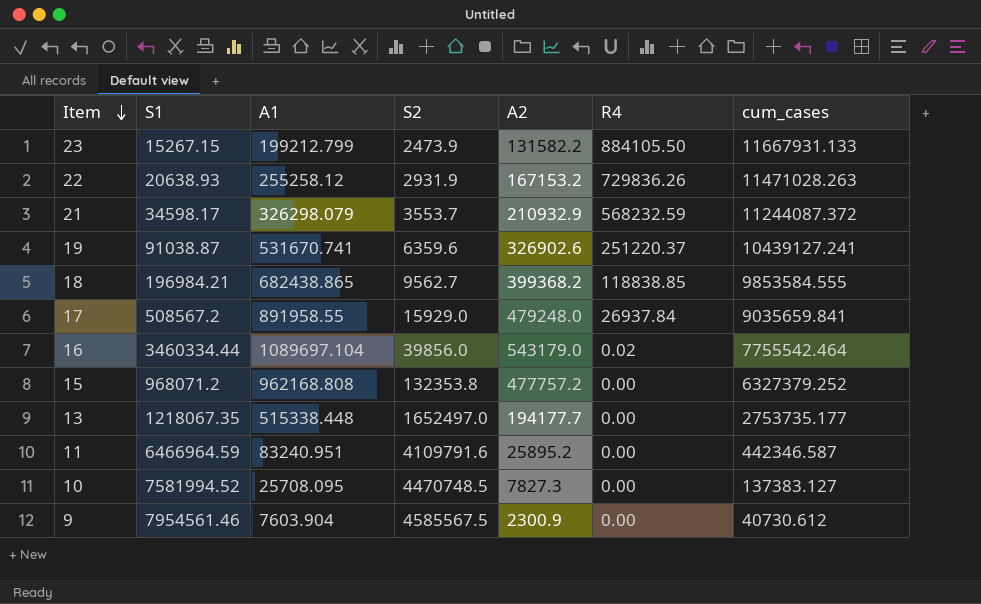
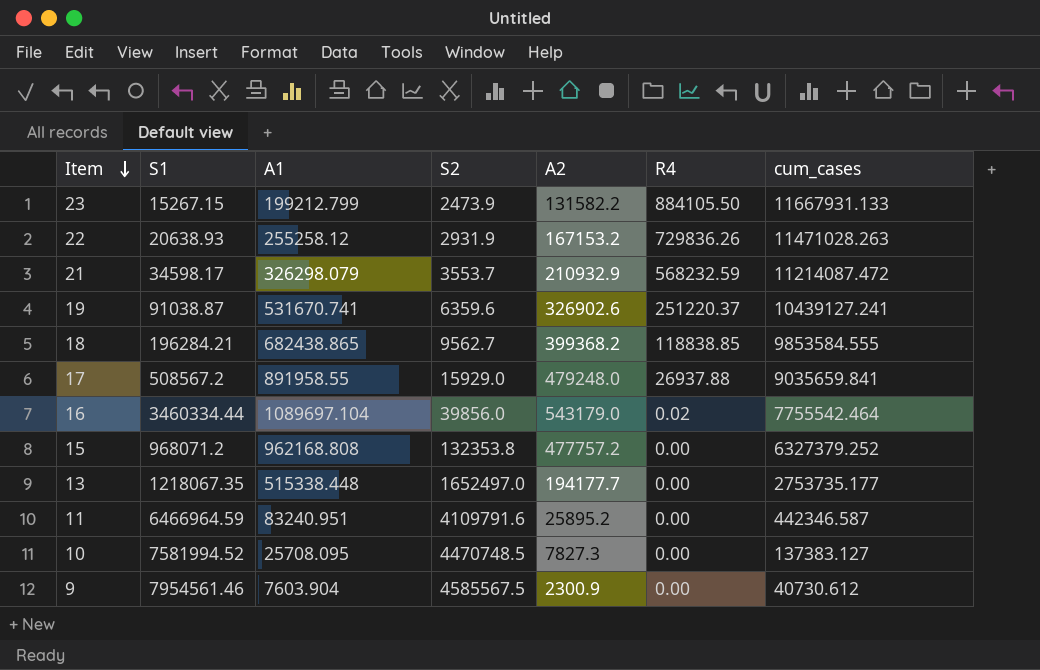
21 | cum_cases: 11244087.372 -> 11214087.472
18 | S1: 196984.21 -> 196284.21
17 | R4: 26937.84 -> 26937.88

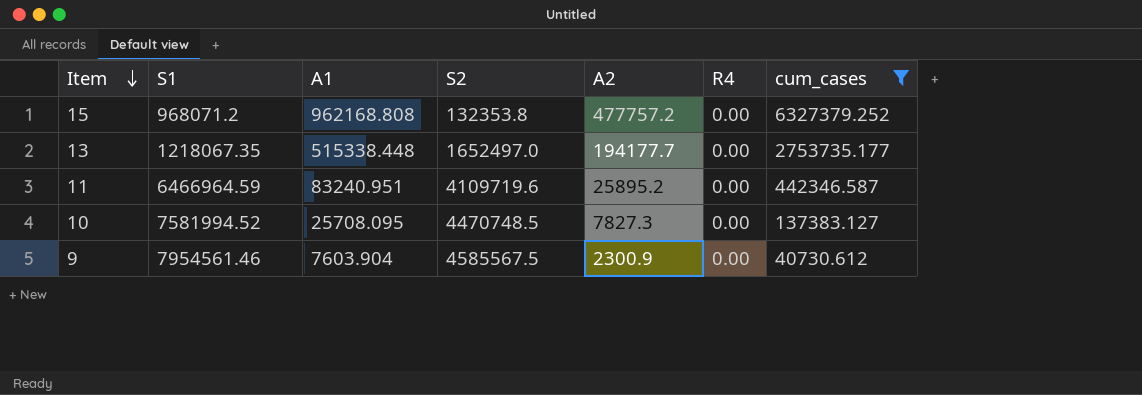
filter: none -> cum_cases <= 6327379.252
11 | S2: 4109791.6 -> 4109719.6

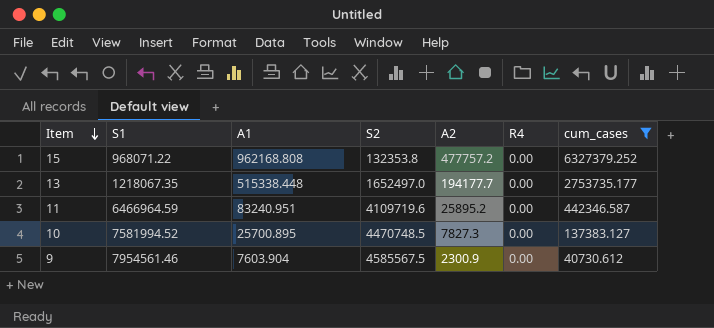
15 | S1: 968071.2 -> 968071.22
10 | A1: 25708.095 -> 25700.895

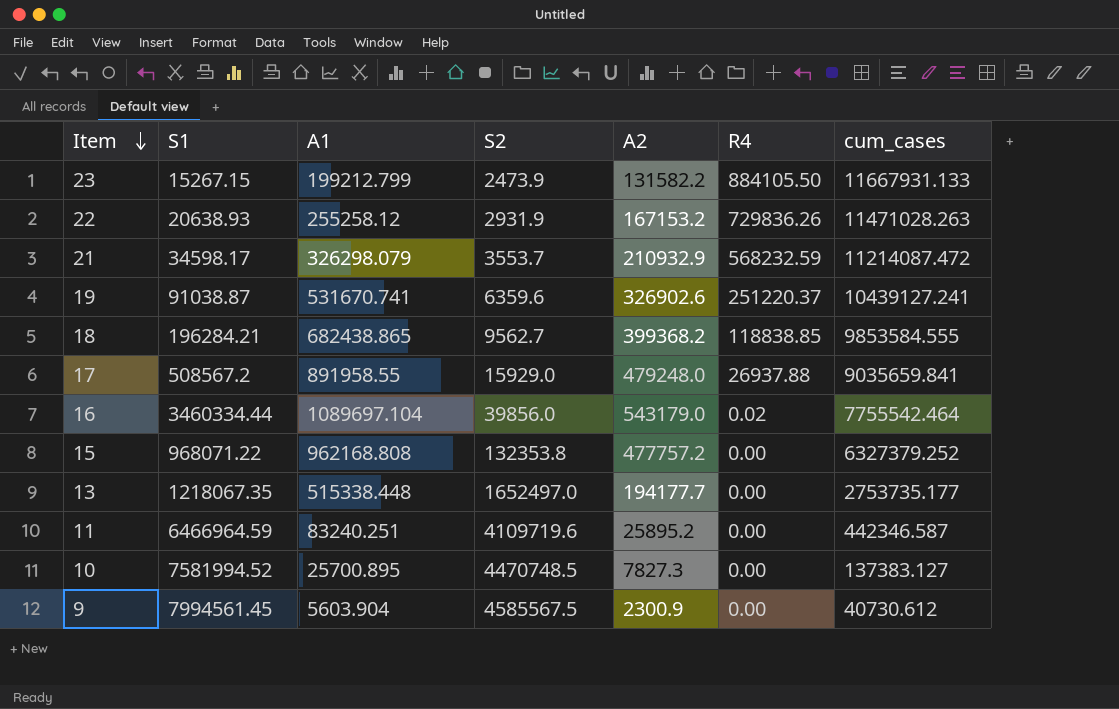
filter: cum_cases <= 6327379.252 -> none
11 | A1: 83240.951 -> 83240.251
9 | S1: 7954561.46 -> 7994561.45
9 | A1: 7603.904 -> 5603.904

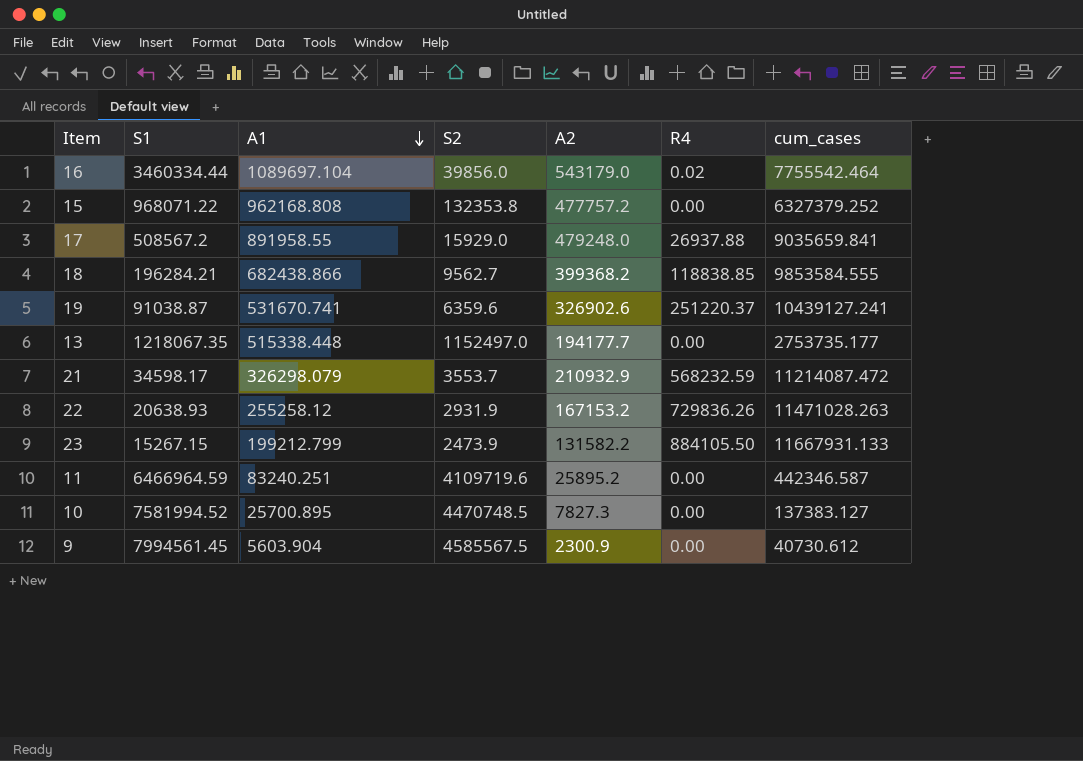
row order: Item descending -> A1 descending
18 | A1: 682438.865 -> 682438.866
13 | S2: 1652497.0 -> 1152497.0

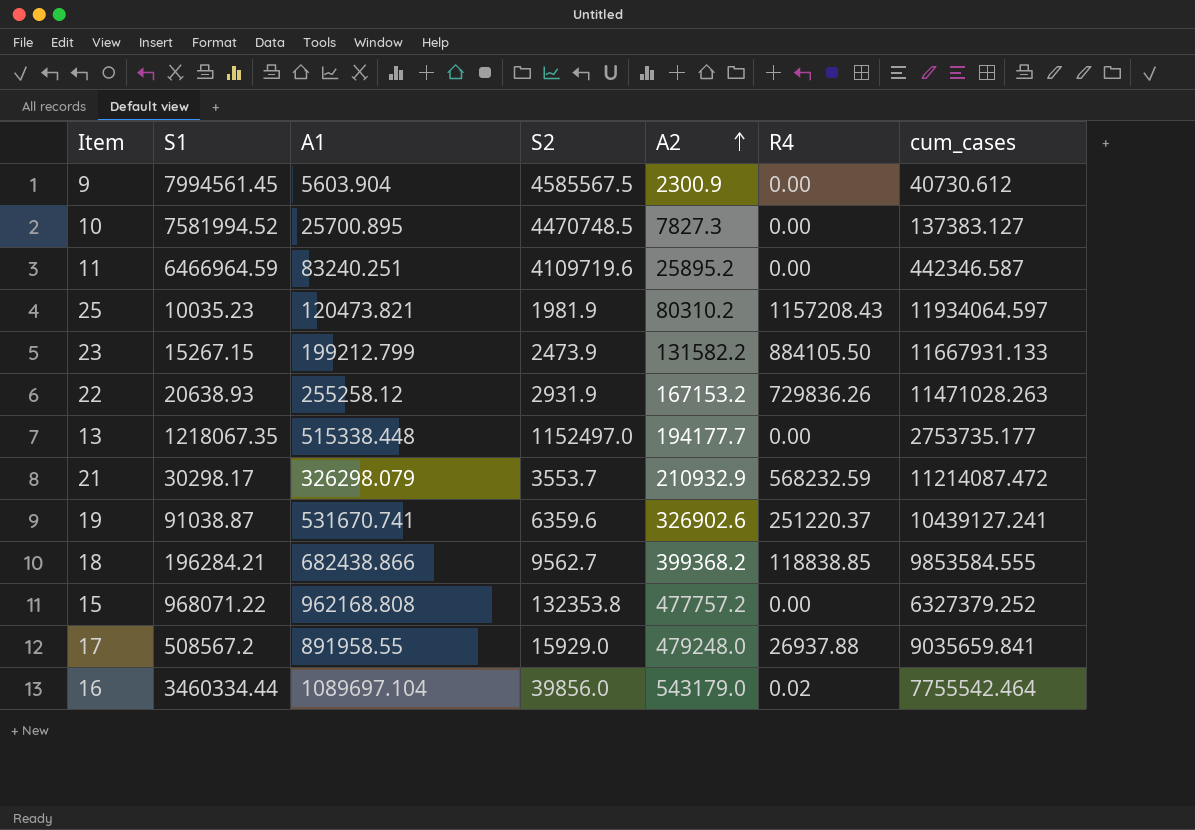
row order: A1 descending -> A2 ascending
row 25: none -> 10035.23 | 120473.821 | 1981.9 | 80310.2 | 1157208.43 | 11934064.597
21 | S1: 34598.17 -> 30298.17

